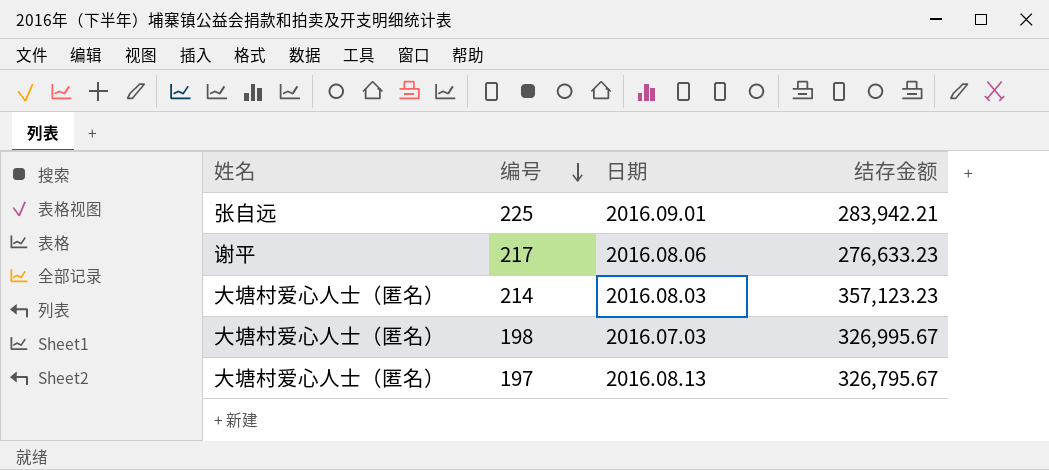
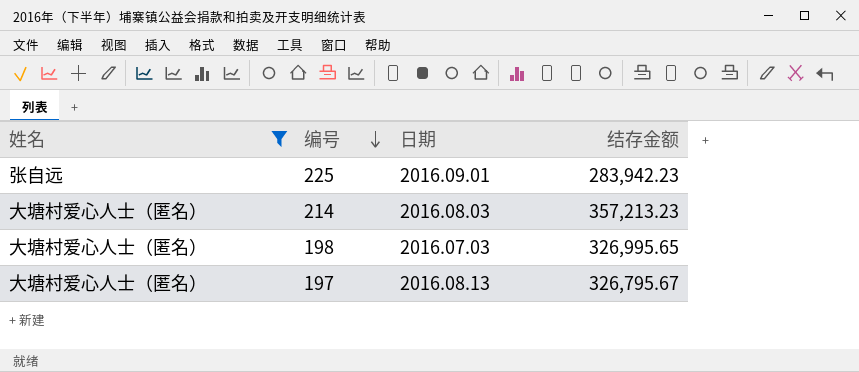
filter: none -> 姓名 != 谢平
225 | 结存金额: 283,942.21 -> 283,942.23
214 | 结存金额: 357,123.23 -> 357,213.23
198 | 结存金额: 326,995.67 -> 326,995.65

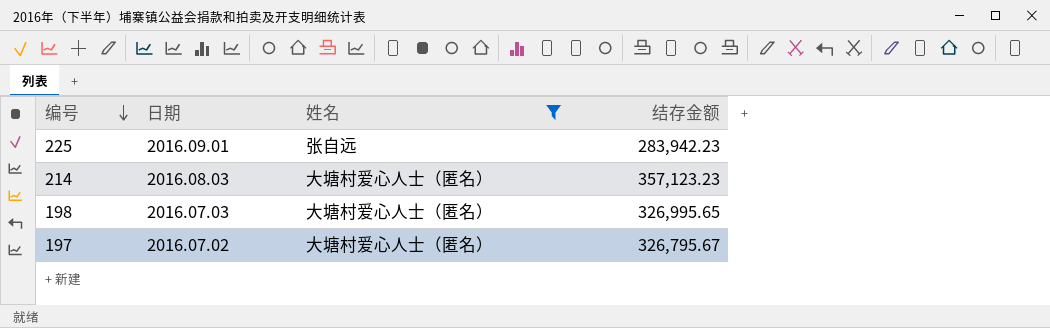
column 姓名 | position: 1 -> 3
214 | 结存金额: 357,213.23 -> 357,123.23
197 | 日期: 2016.08.13 -> 2016.07.02

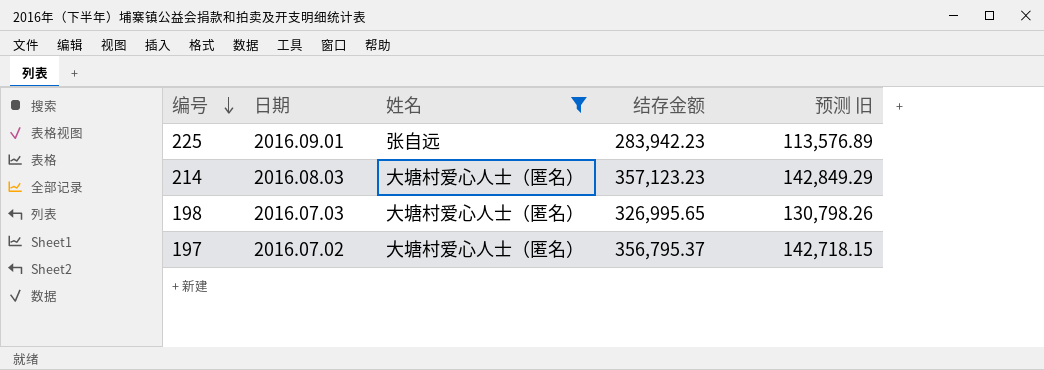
column 预测 旧 | formula: none -> [结存金额] * 0.4
197 | 结存金额: 326,795.67 -> 356,795.37

